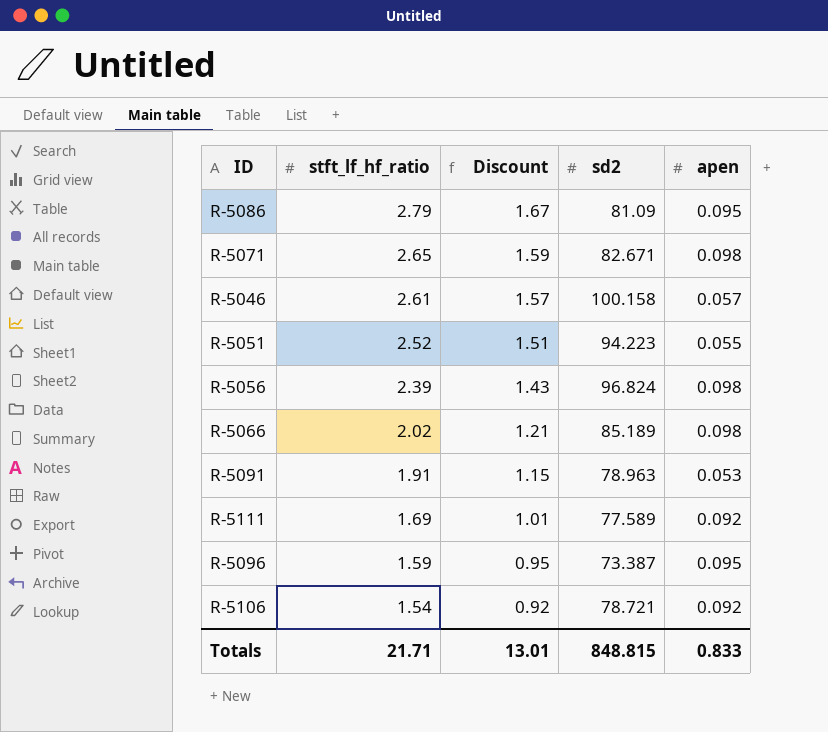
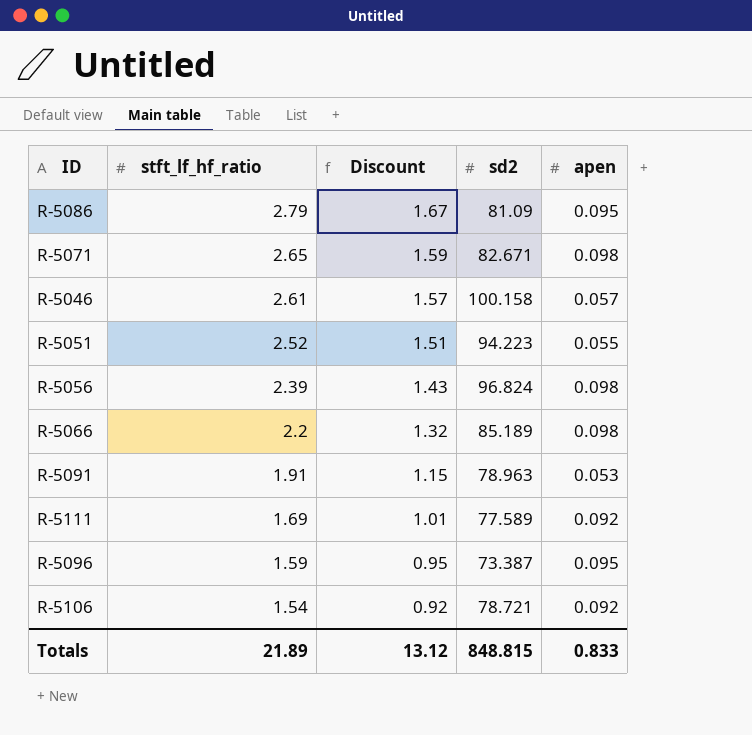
R-5066 | stft_lf_hf_ratio: 2.02 -> 2.2
R-5066 | Discount: 1.21 -> 1.32
Totals | stft_lf_hf_ratio: 21.71 -> 21.89
Totals | Discount: 13.01 -> 13.12

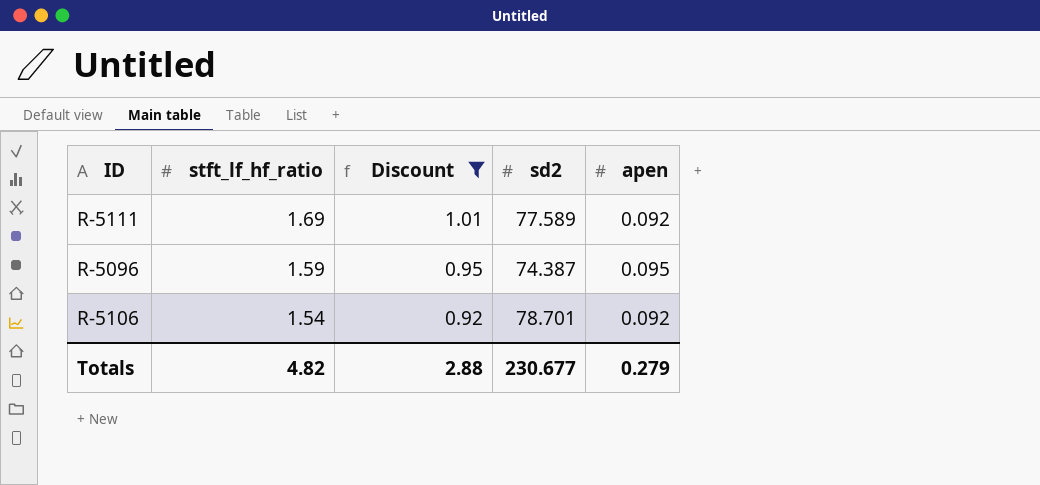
filter: none -> Discount <= 1.01
R-5096 | sd2: 73.387 -> 74.387
R-5106 | sd2: 78.721 -> 78.701
Totals | stft_lf_hf_ratio: 21.89 -> 4.82
Totals | Discount: 13.12 -> 2.88
Totals | sd2: 848.815 -> 230.677
Totals | apen: 0.833 -> 0.279

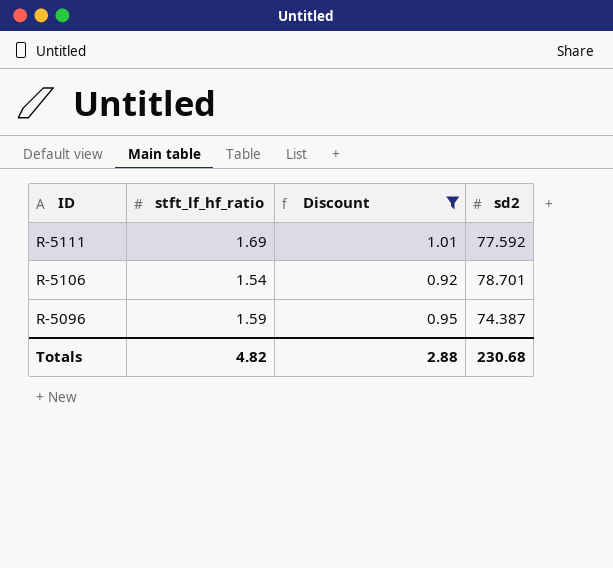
row order: stft_lf_hf_ratio descending -> ID descending
column apen | position: 5 -> none
R-5111 | sd2: 77.589 -> 77.592
Totals | sd2: 230.677 -> 230.68

